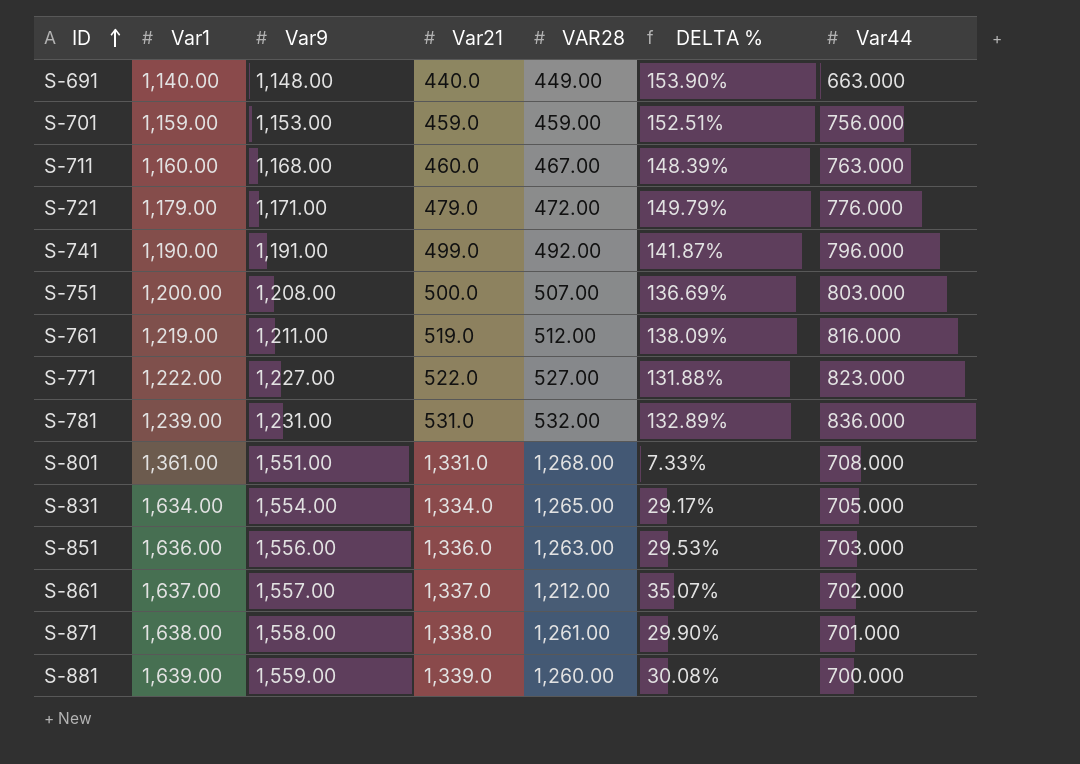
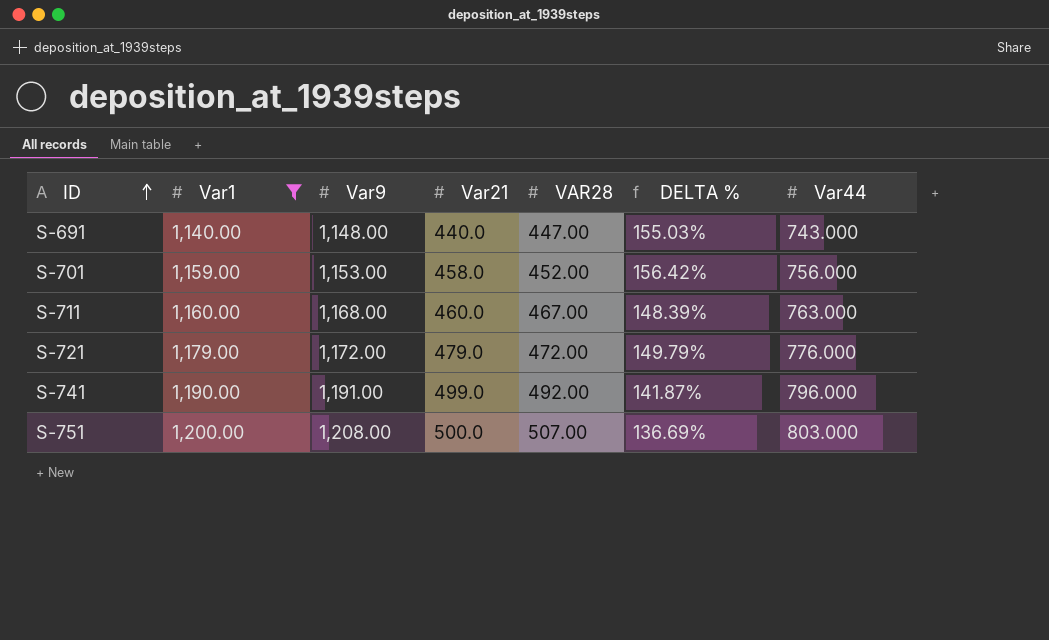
filter: none -> Var1 <= 1,200.00
S-691 | VAR28: 449.00 -> 447.00
S-691 | DELTA %: 153.90% -> 155.03%
S-691 | Var44: 663.000 -> 743.000
S-701 | Var21: 459.0 -> 458.0
S-701 | VAR28: 459.00 -> 452.00
S-701 | DELTA %: 152.51% -> 156.42%
S-721 | Var9: 1,171.00 -> 1,172.00

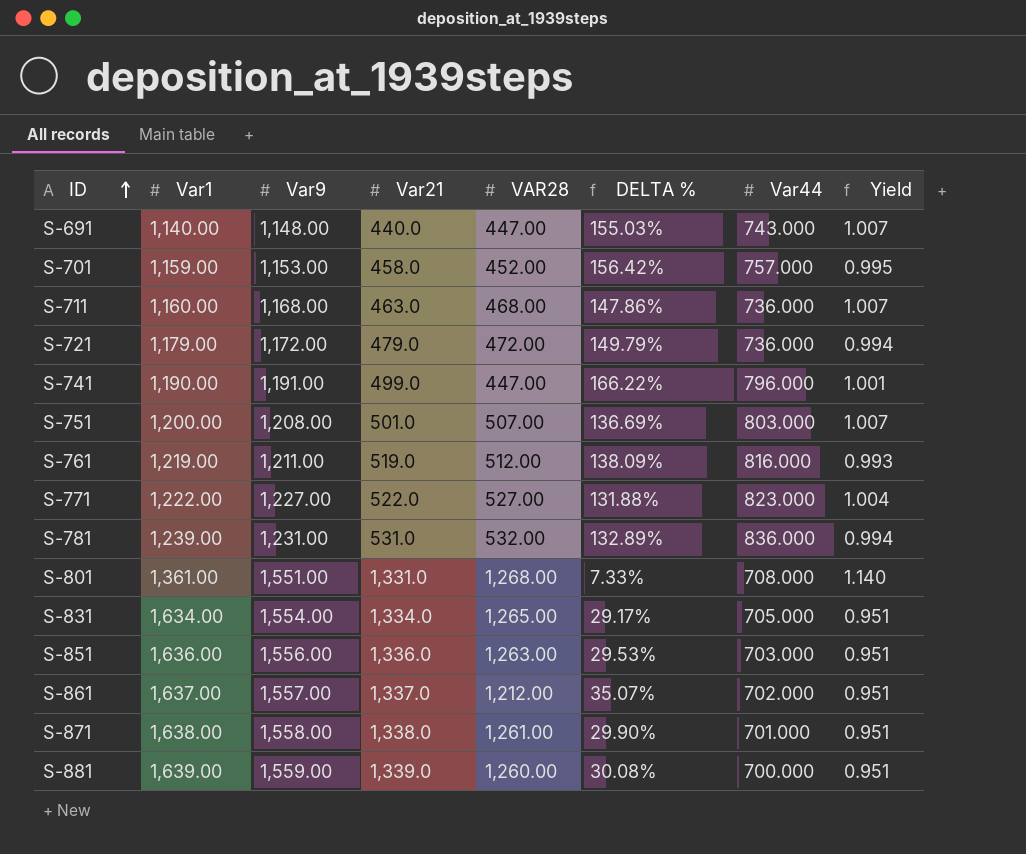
filter: Var1 <= 1,200.00 -> none
column Yield | formula: none -> [Var9] / [Var1]
S-701 | Var44: 756.000 -> 757.000
S-711 | Var21: 460.0 -> 463.0
S-711 | VAR28: 467.00 -> 468.00
S-711 | DELTA %: 148.39% -> 147.86%
S-711 | Var44: 763.000 -> 736.000
S-721 | Var44: 776.000 -> 736.000
S-741 | VAR28: 492.00 -> 447.00
S-741 | DELTA %: 141.87% -> 166.22%
S-751 | Var21: 500.0 -> 501.0

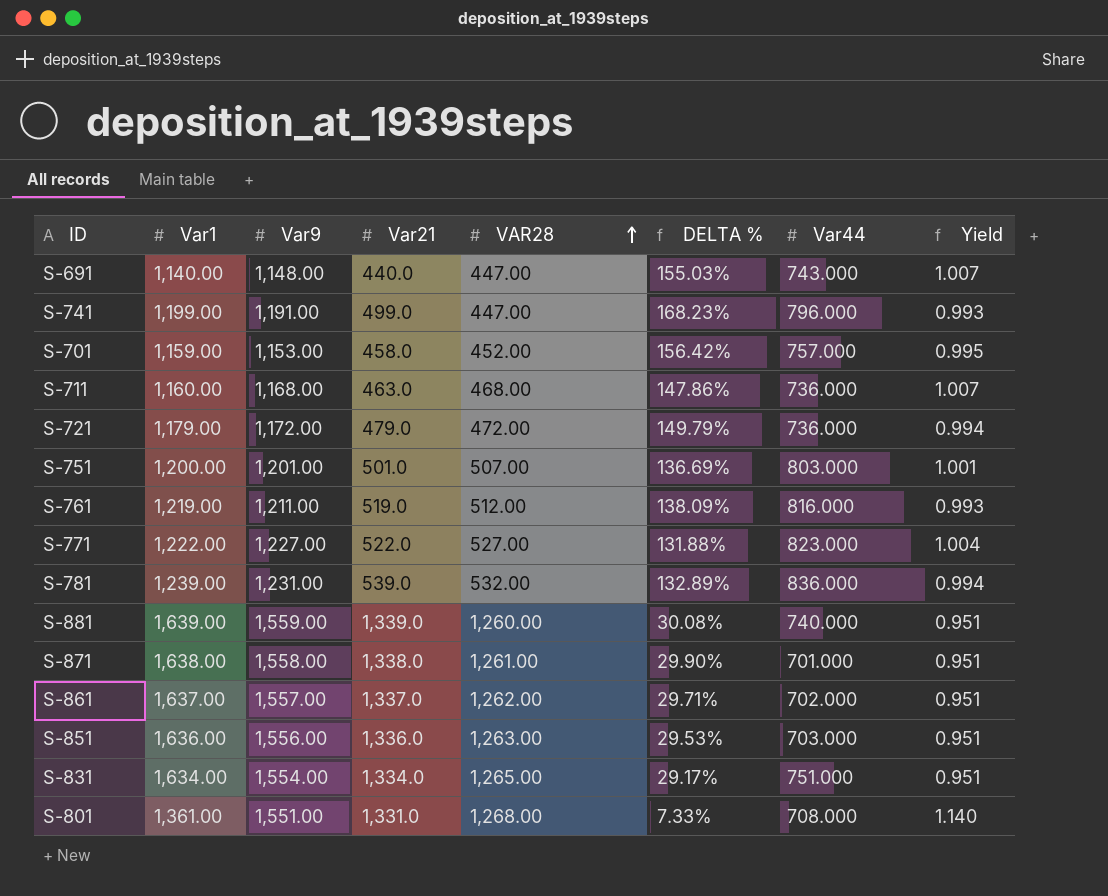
row order: ID ascending -> VAR28 ascending
S-741 | Var1: 1,190.00 -> 1,199.00
S-741 | DELTA %: 166.22% -> 168.23%
S-741 | Yield: 1.001 -> 0.993
S-751 | Var9: 1,208.00 -> 1,201.00
S-751 | Yield: 1.007 -> 1.001
S-781 | Var21: 531.0 -> 539.0
S-881 | Var44: 700.000 -> 740.000
S-861 | VAR28: 1,212.00 -> 1,262.00
S-861 | DELTA %: 35.07% -> 29.71%
S-831 | Var44: 705.000 -> 751.000

